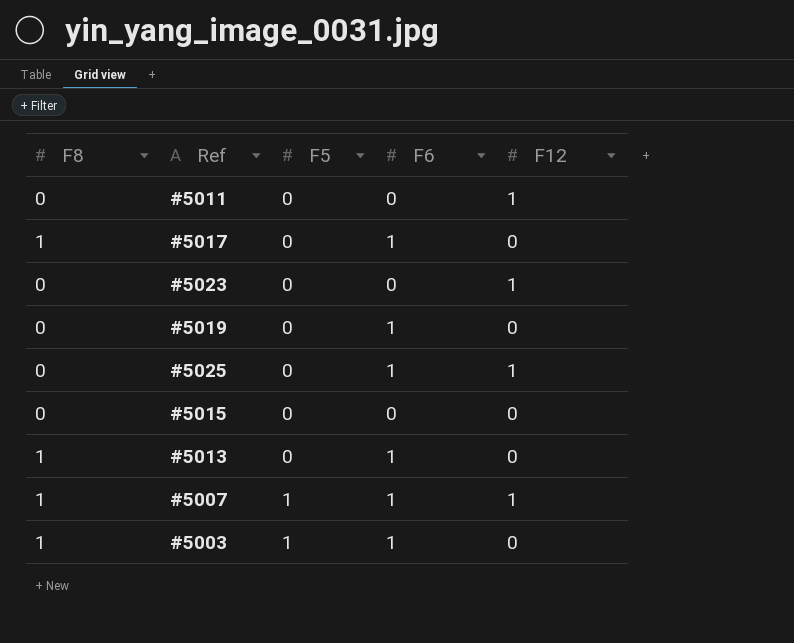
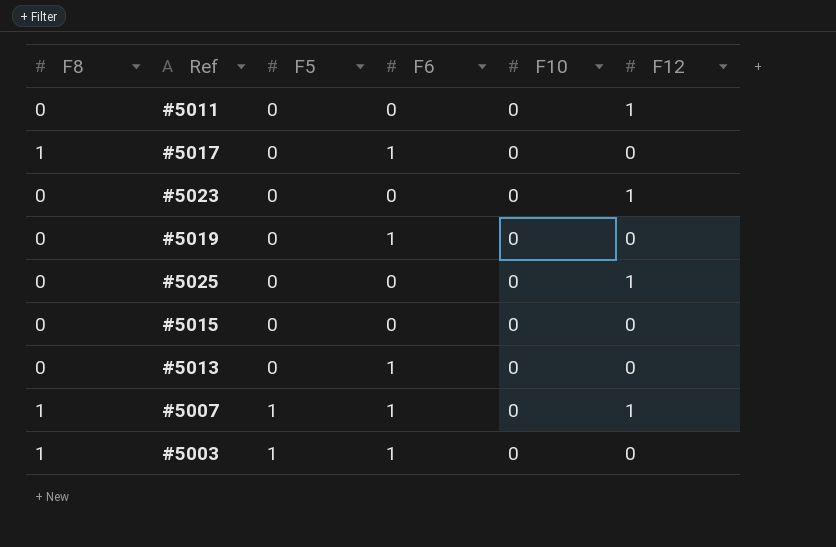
column F10 | position: none -> 5
#5025 | F6: 1 -> 0
#5013 | F8: 1 -> 0

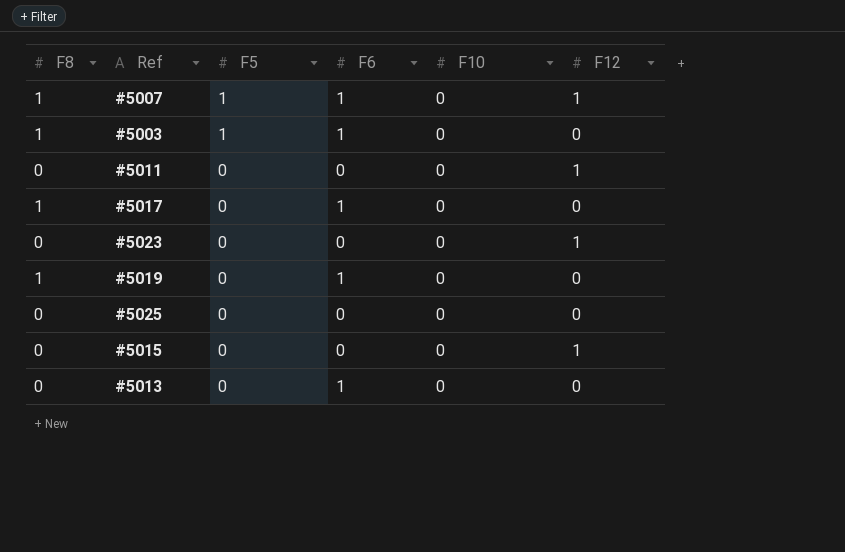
row order: F5 ascending -> F5 descending
#5019 | F8: 0 -> 1
#5025 | F12: 1 -> 0
#5015 | F12: 0 -> 1

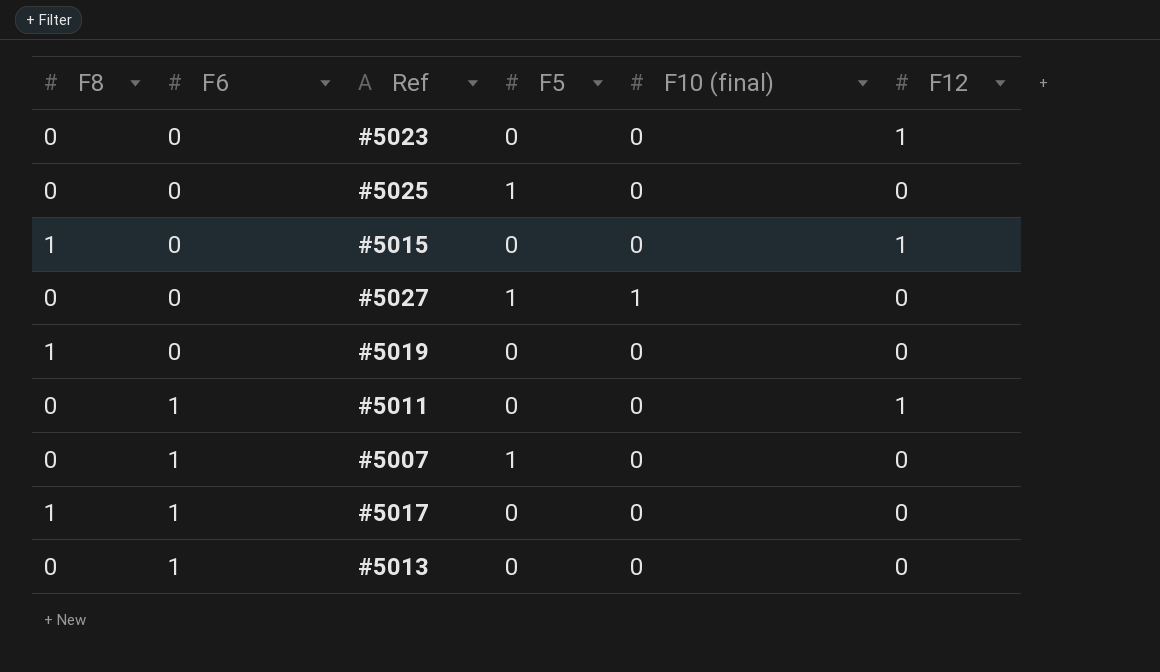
row order: F5 descending -> F6 ascending
column F6 | position: 4 -> 2
column name: F10 -> F10 (final)
row #5003: 1 | 1 | 1 | 0 | 0 -> none
#5025 | F5: 0 -> 1
#5015 | F8: 0 -> 1
row #5027: none -> 0 | 0 | 1 | 1 | 0
#5019 | F6: 1 -> 0
#5011 | F6: 0 -> 1
#5007 | F8: 1 -> 0
#5007 | F12: 1 -> 0

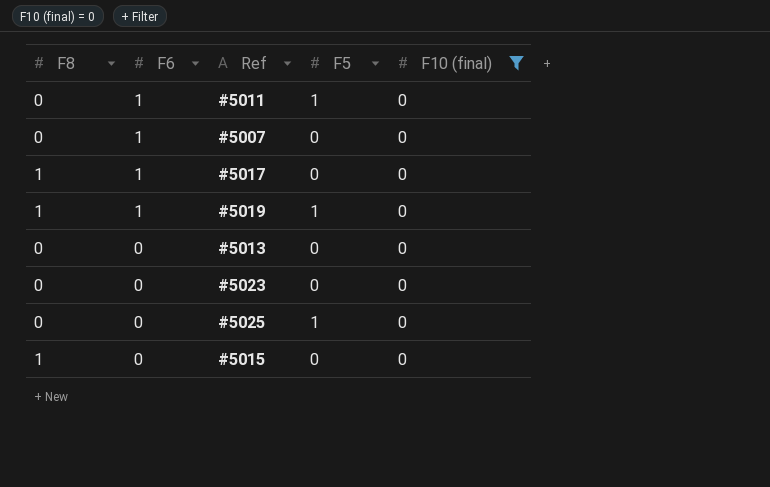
filter: none -> F10 (final) = 0
row order: F6 ascending -> F6 descending
column F12 | position: 6 -> none
#5011 | F5: 0 -> 1
#5007 | F5: 1 -> 0
#5019 | F6: 0 -> 1
#5019 | F5: 0 -> 1
#5013 | F6: 1 -> 0

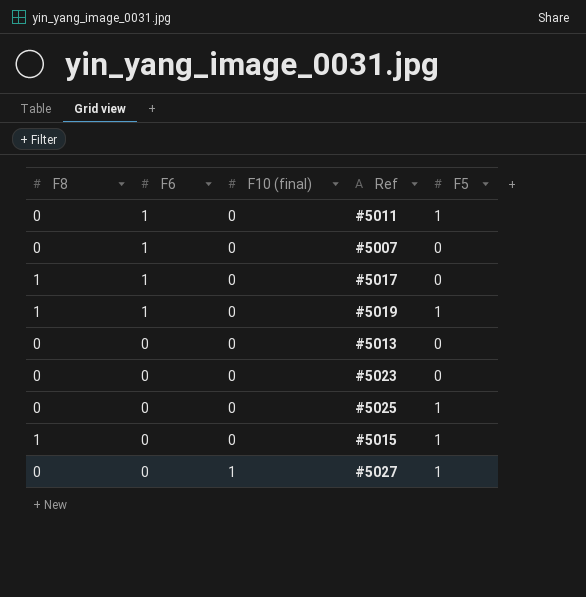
filter: F10 (final) = 0 -> none
column F10 (final) | position: 5 -> 3
#5015 | F5: 0 -> 1

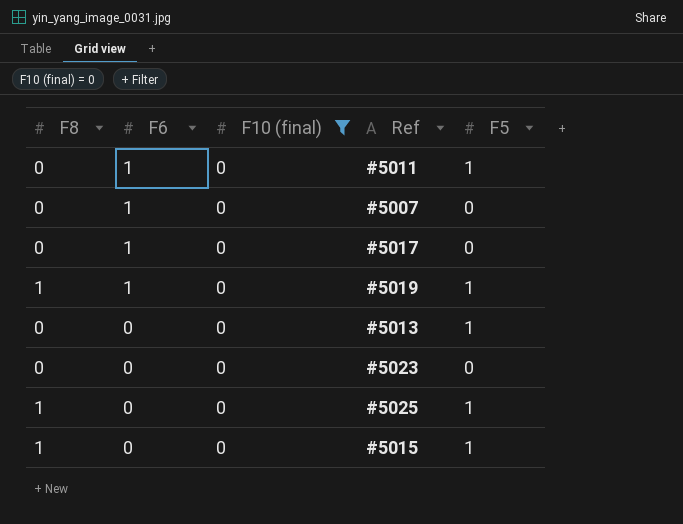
filter: none -> F10 (final) = 0
#5017 | F8: 1 -> 0
#5013 | F5: 0 -> 1
#5025 | F8: 0 -> 1

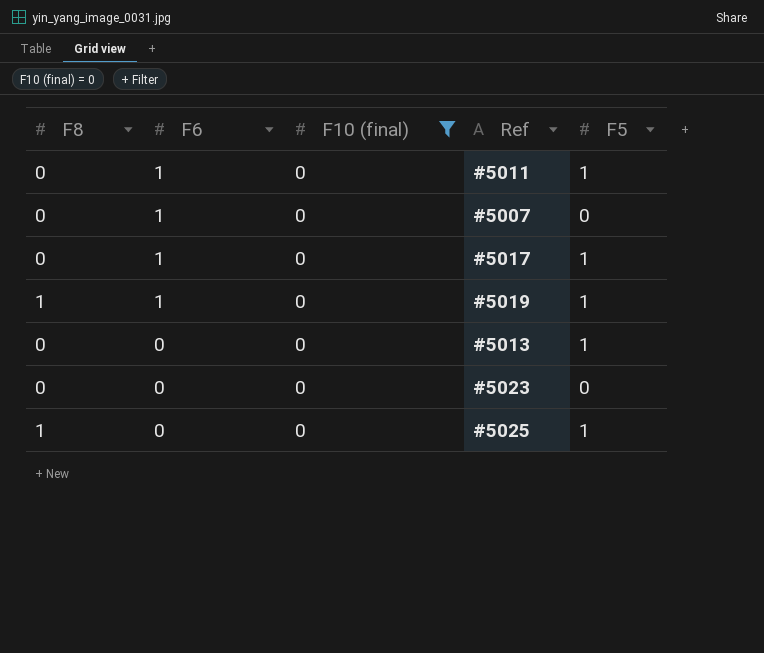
row #5015: 1 | 0 | 0 | 1 -> none
#5017 | F5: 0 -> 1

